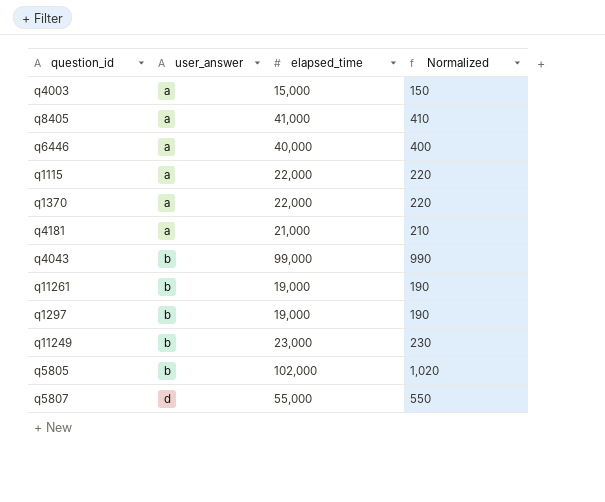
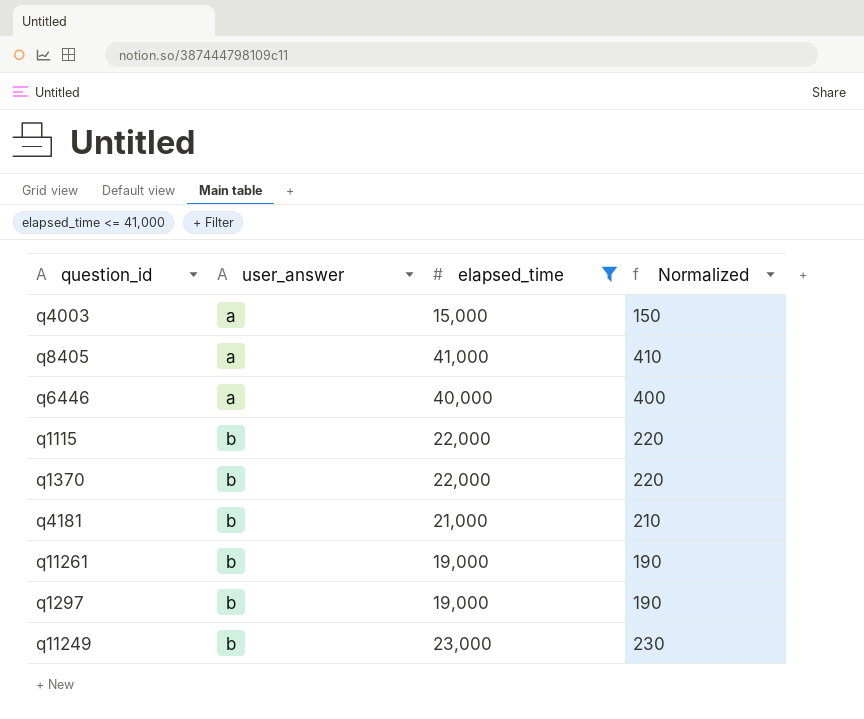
filter: none -> elapsed_time <= 41,000
q1115 | user_answer: a -> b
q1370 | user_answer: a -> b
q4181 | user_answer: a -> b

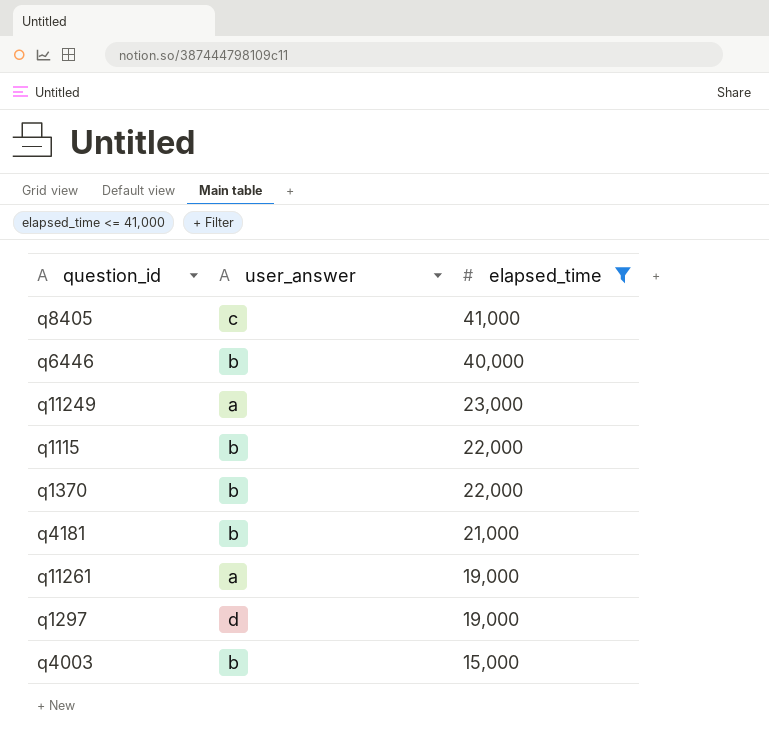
row order: user_answer ascending -> elapsed_time descending
column Normalized | formula: [elapsed_time] * 0.01 -> none
q8405 | user_answer: a -> c
q6446 | user_answer: a -> b
q11249 | user_answer: b -> a
q11261 | user_answer: b -> a
q1297 | user_answer: b -> d
q4003 | user_answer: a -> b

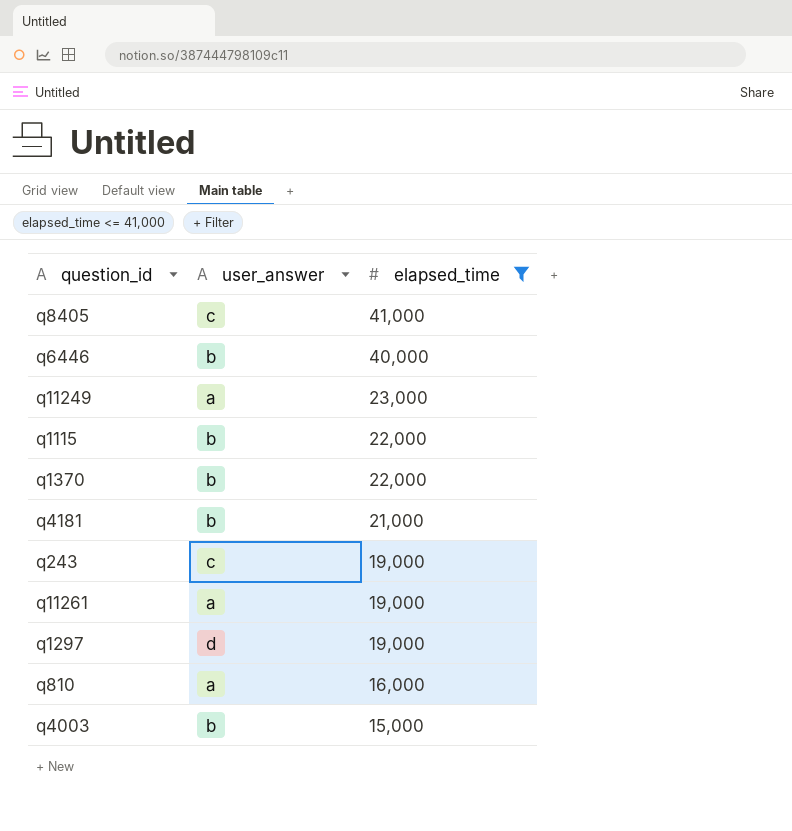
row q243: none -> c | 19,000
row q810: none -> a | 16,000

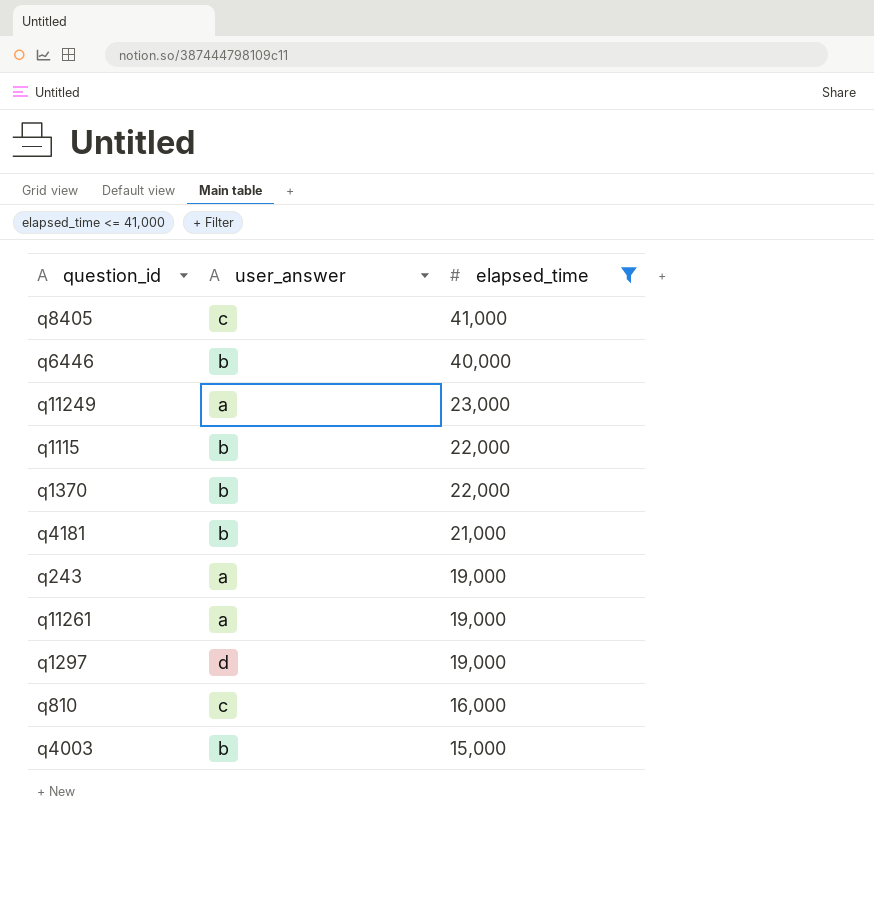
q243 | user_answer: c -> a
q810 | user_answer: a -> c

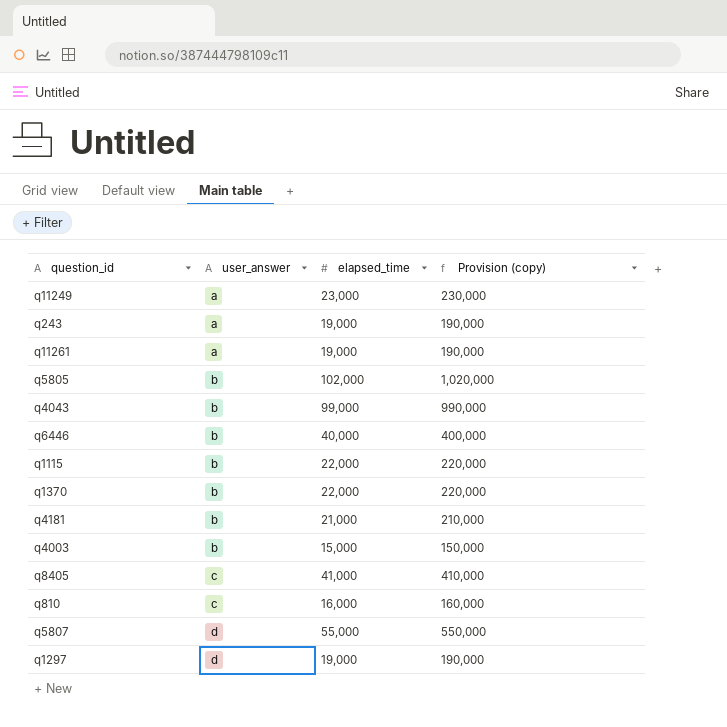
filter: elapsed_time <= 41,000 -> none
row order: elapsed_time descending -> user_answer ascending
column Provision (copy) | formula: none -> [elapsed_time] * 10

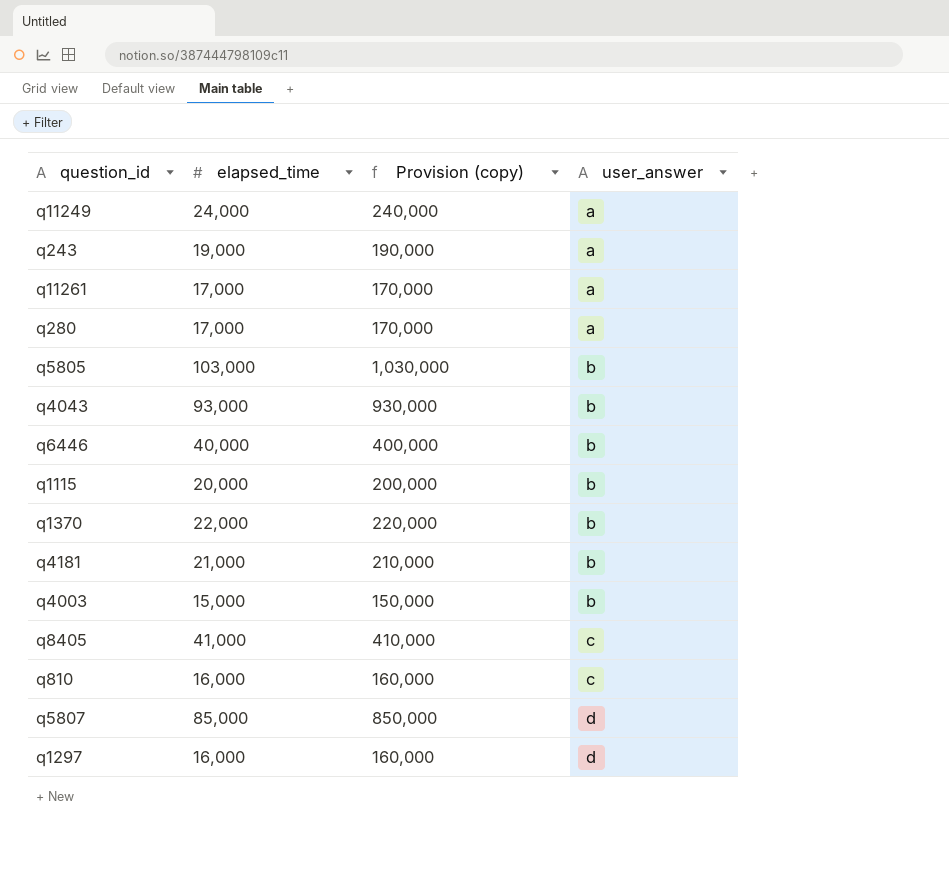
column user_answer | position: 2 -> 4
q11249 | elapsed_time: 23,000 -> 24,000
q11249 | Provision (copy): 230,000 -> 240,000
q11261 | elapsed_time: 19,000 -> 17,000
q11261 | Provision (copy): 190,000 -> 170,000
row q280: none -> 17,000 | 170,000 | a
q5805 | elapsed_time: 102,000 -> 103,000
q5805 | Provision (copy): 1,020,000 -> 1,030,000
q4043 | elapsed_time: 99,000 -> 93,000
q4043 | Provision (copy): 990,000 -> 930,000
q1115 | elapsed_time: 22,000 -> 20,000
q1115 | Provision (copy): 220,000 -> 200,000
q5807 | elapsed_time: 55,000 -> 85,000
q5807 | Provision (copy): 550,000 -> 850,000
q1297 | elapsed_time: 19,000 -> 16,000
q1297 | Provision (copy): 190,000 -> 160,000

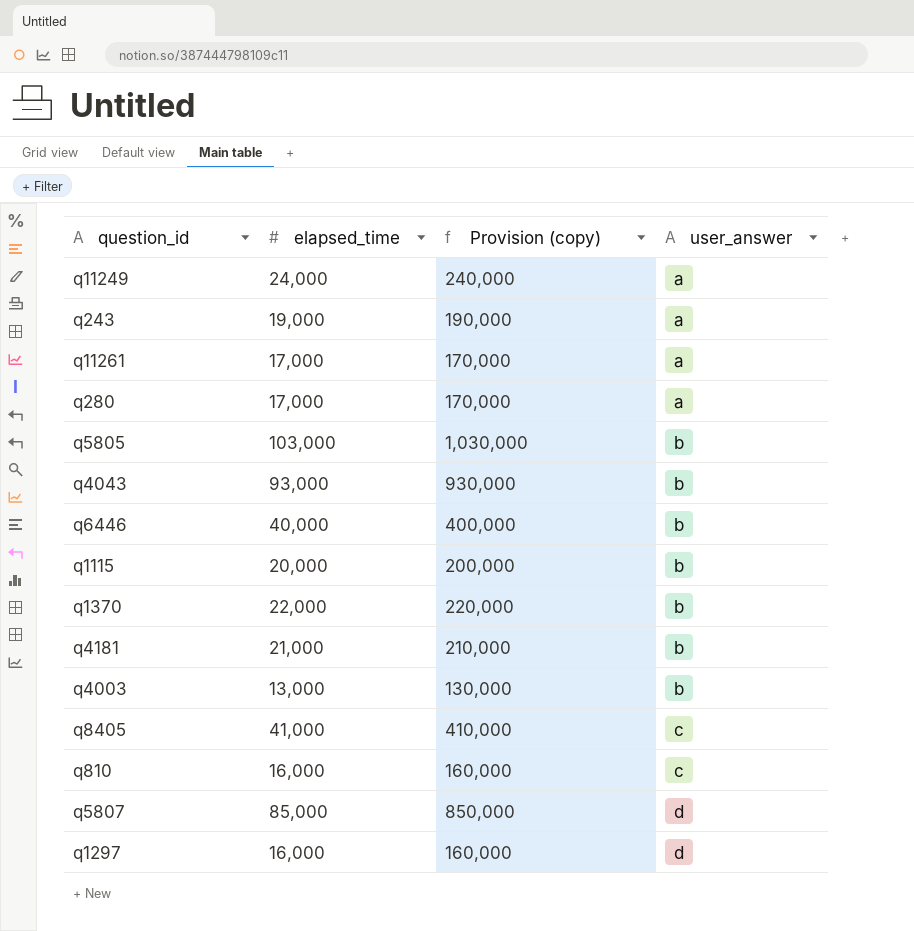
q4003 | elapsed_time: 15,000 -> 13,000
q4003 | Provision (copy): 150,000 -> 130,000

